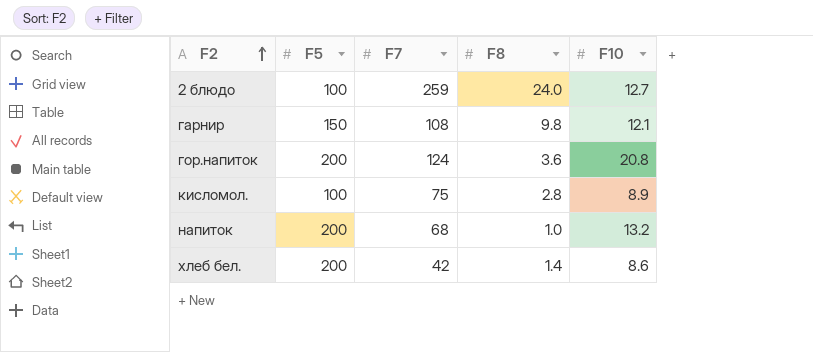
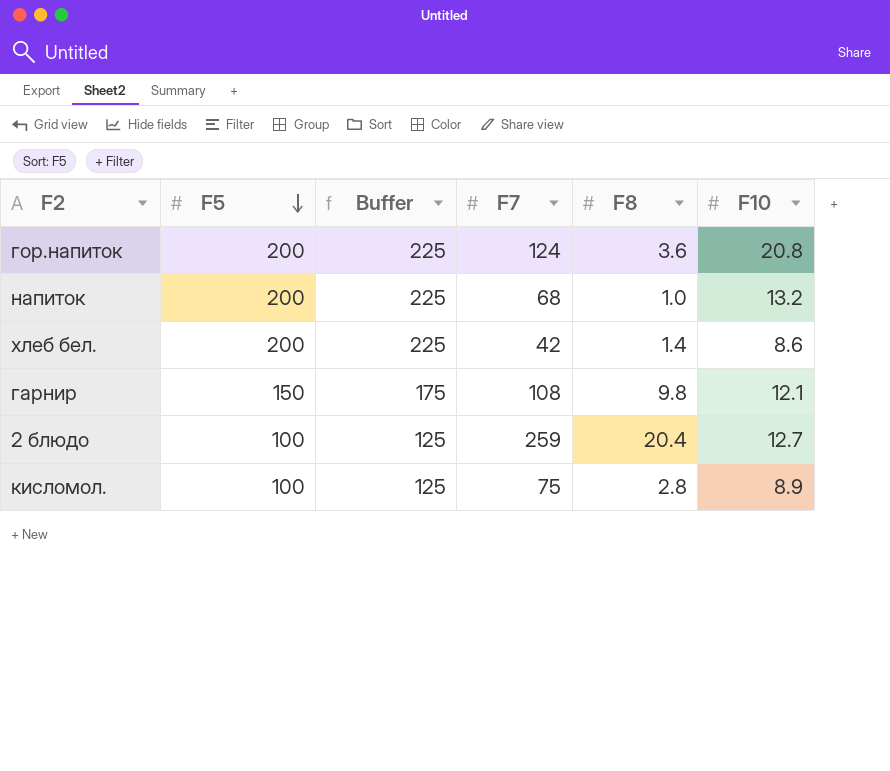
row order: F2 ascending -> F5 descending
column Buffer | formula: none -> [F5] + 25
2 блюдо | F8: 24.0 -> 20.4

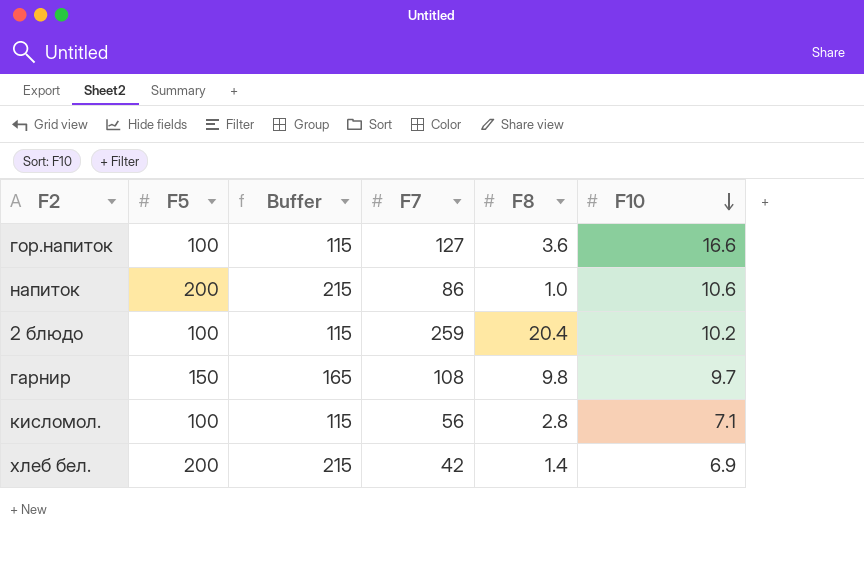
row order: F5 descending -> F10 descending
column Buffer | formula: [F5] + 25 -> [F5] + 15
гор.напиток | F5: 200 -> 100
гор.напиток | F7: 124 -> 127
гор.напиток | F10: 20.8 -> 16.6
напиток | F7: 68 -> 86
напиток | F10: 13.2 -> 10.6
2 блюдо | F10: 12.7 -> 10.2
гарнир | F10: 12.1 -> 9.7
кисломол. | F7: 75 -> 56
кисломол. | F10: 8.9 -> 7.1
хлеб бел. | F10: 8.6 -> 6.9

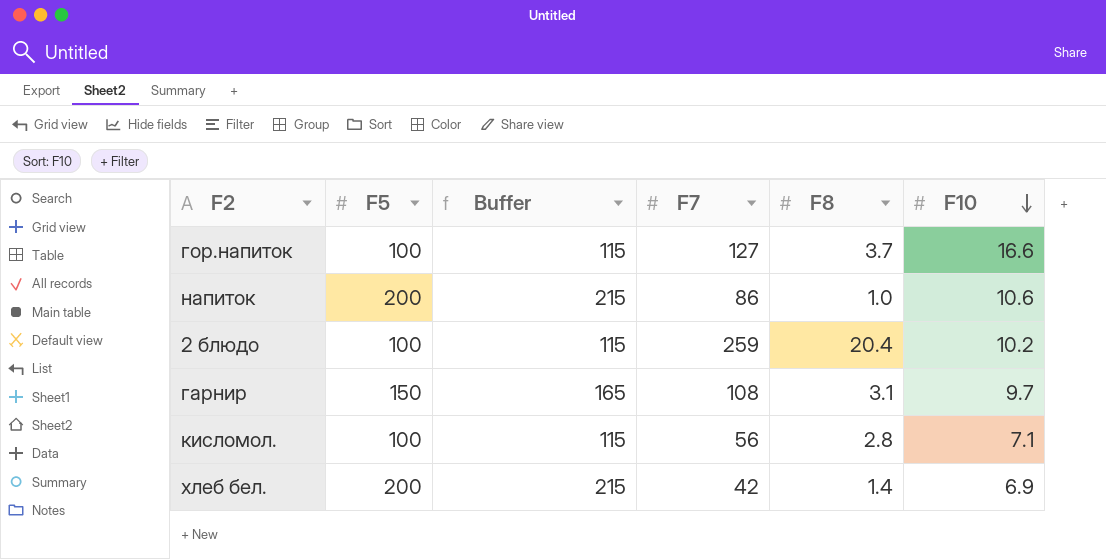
гор.напиток | F8: 3.6 -> 3.7
гарнир | F8: 9.8 -> 3.1

